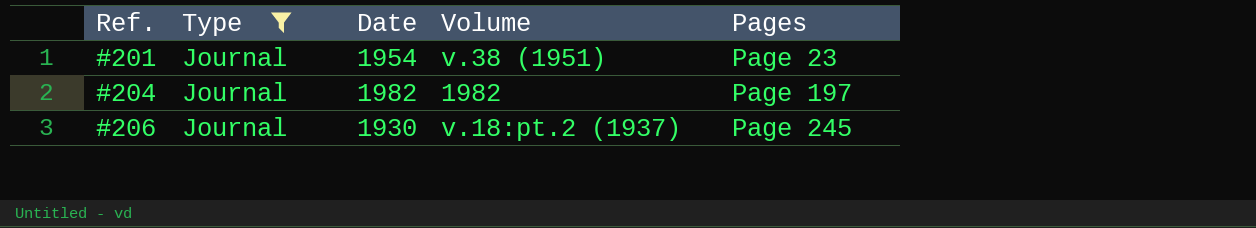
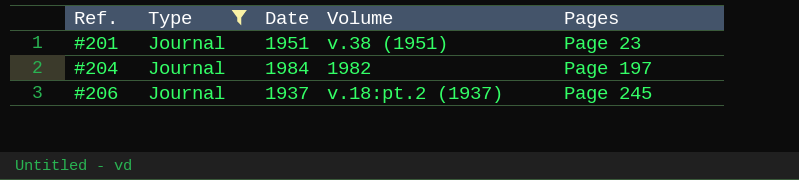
#201 | Date: 1954 -> 1951
#204 | Date: 1982 -> 1984
#206 | Date: 1930 -> 1937

